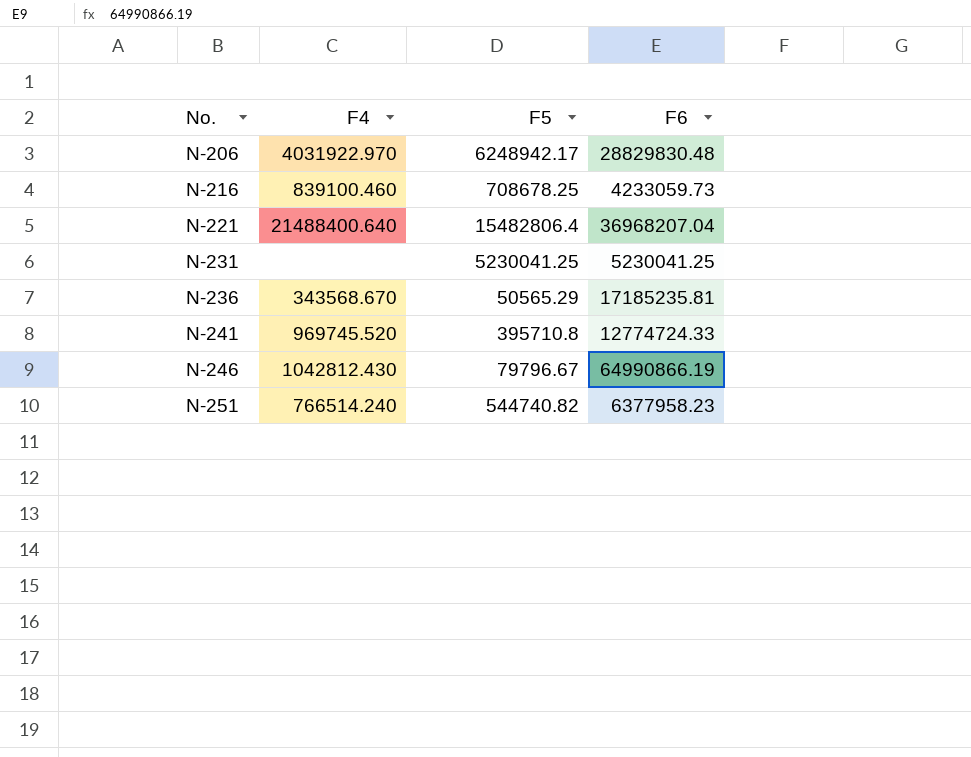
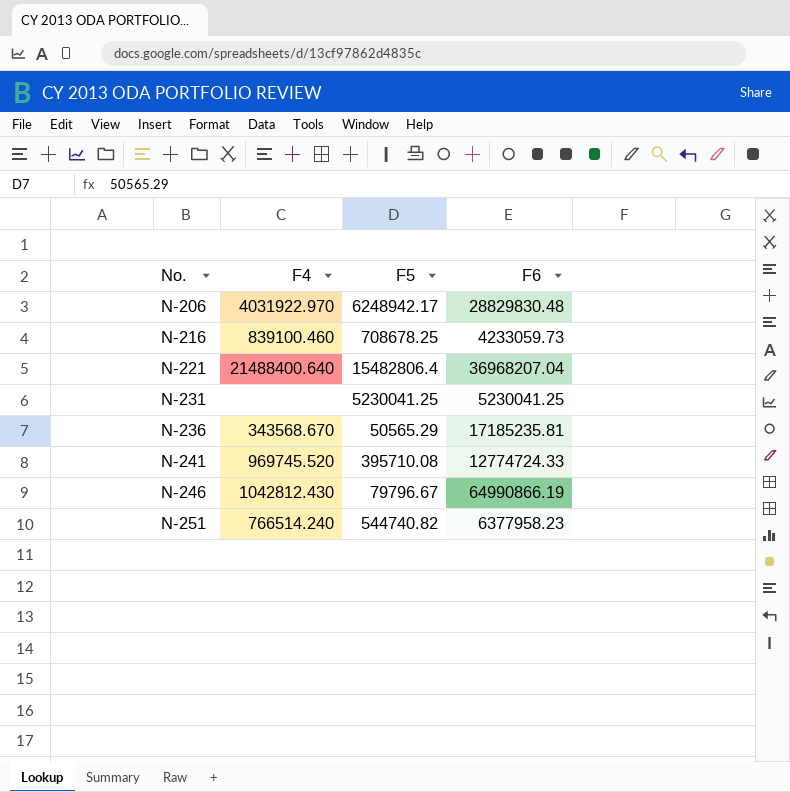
N-241 | F5: 395710.8 -> 395710.08

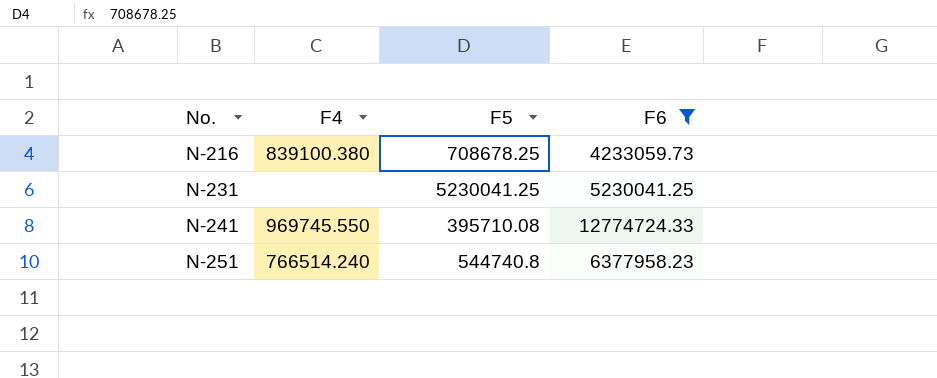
filter: none -> F6 <= 12774724.33
N-216 | F4: 839100.460 -> 839100.380
N-241 | F4: 969745.520 -> 969745.550
N-251 | F5: 544740.82 -> 544740.8

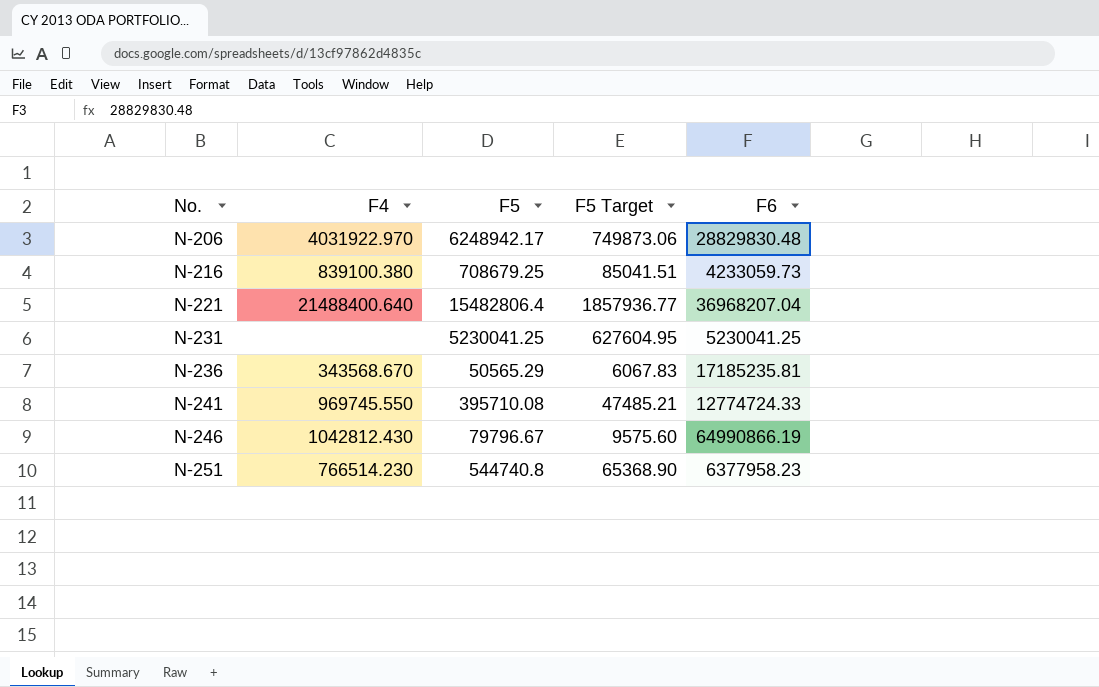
filter: F6 <= 12774724.33 -> none
column F5 Target | formula: none -> [F5] * 0.12
N-216 | F5: 708678.25 -> 708679.25
N-251 | F4: 766514.240 -> 766514.230

